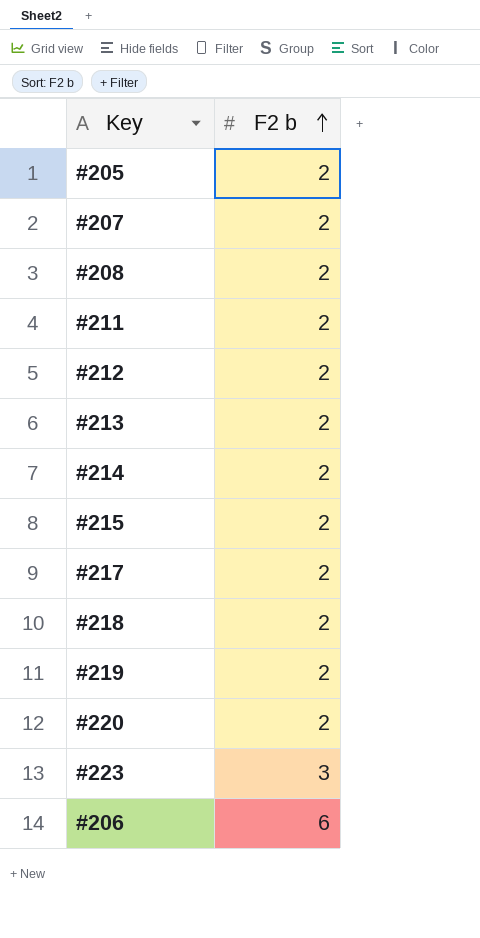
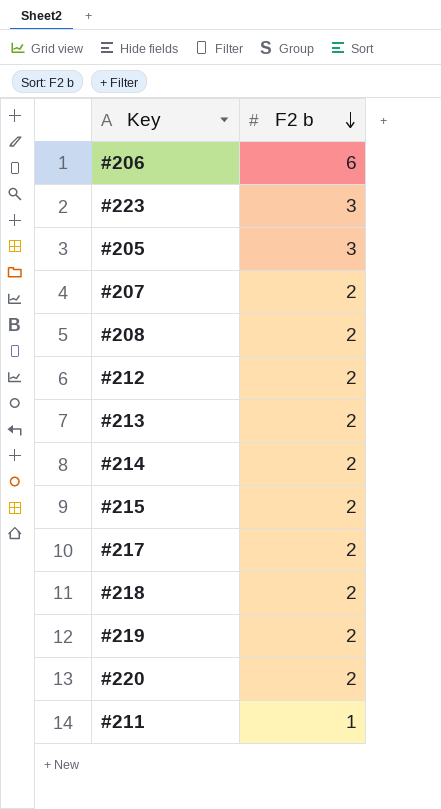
row order: F2 b ascending -> F2 b descending
#205 | F2 b: 2 -> 3
#211 | F2 b: 2 -> 1

